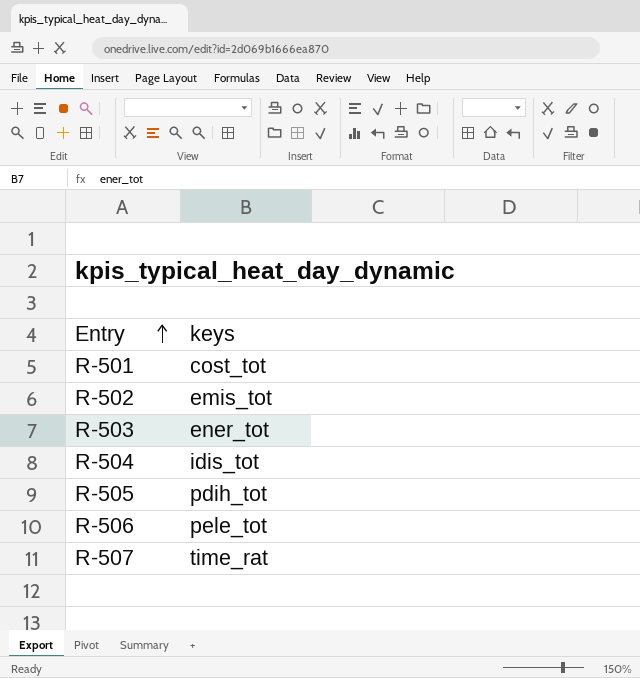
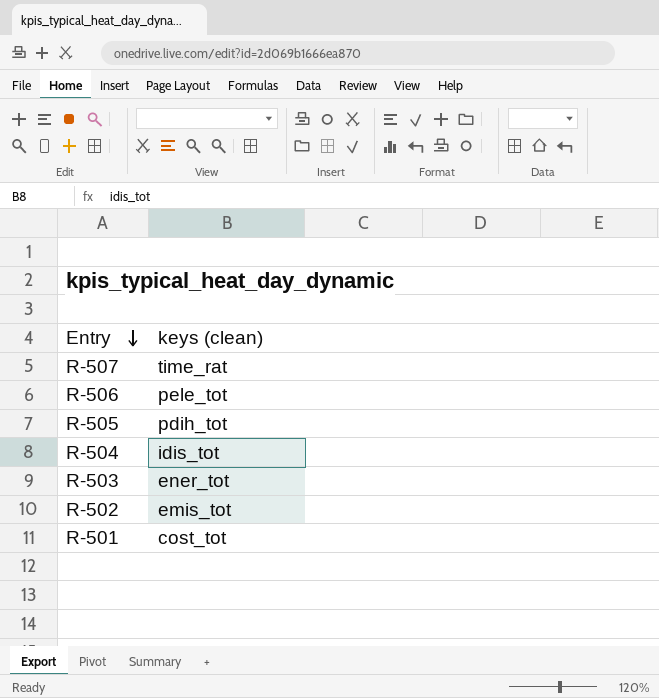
row order: Entry ascending -> Entry descending
column name: keys -> keys (clean)

